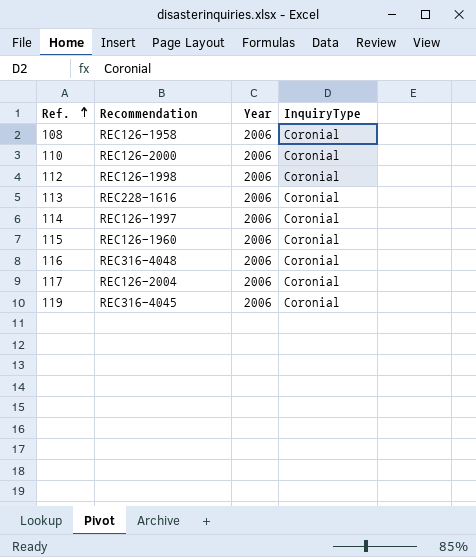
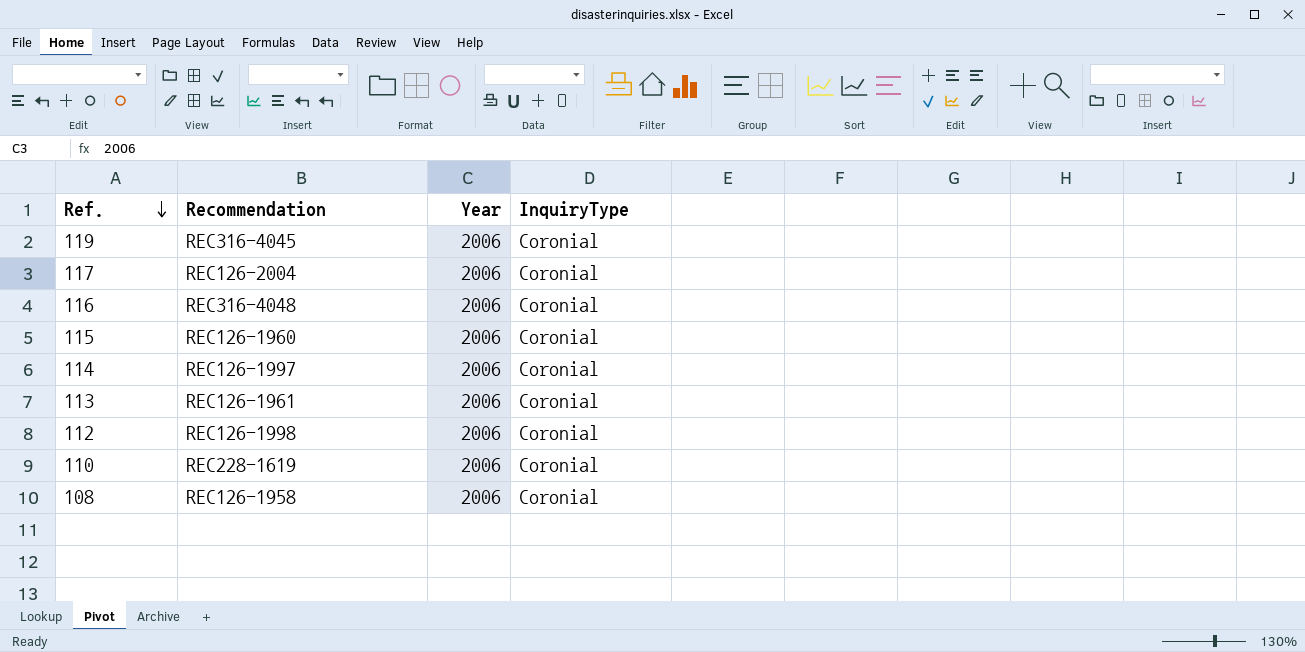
row order: Ref. ascending -> Ref. descending
113 | Recommendation: REC228-1616 -> REC126-1961
110 | Recommendation: REC126-2000 -> REC228-1619

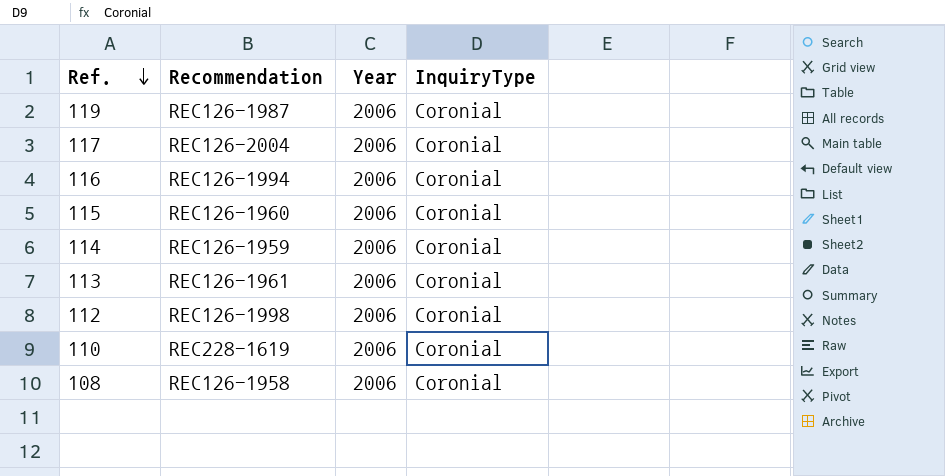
119 | Recommendation: REC316-4045 -> REC126-1987
116 | Recommendation: REC316-4048 -> REC126-1994
114 | Recommendation: REC126-1997 -> REC126-1959

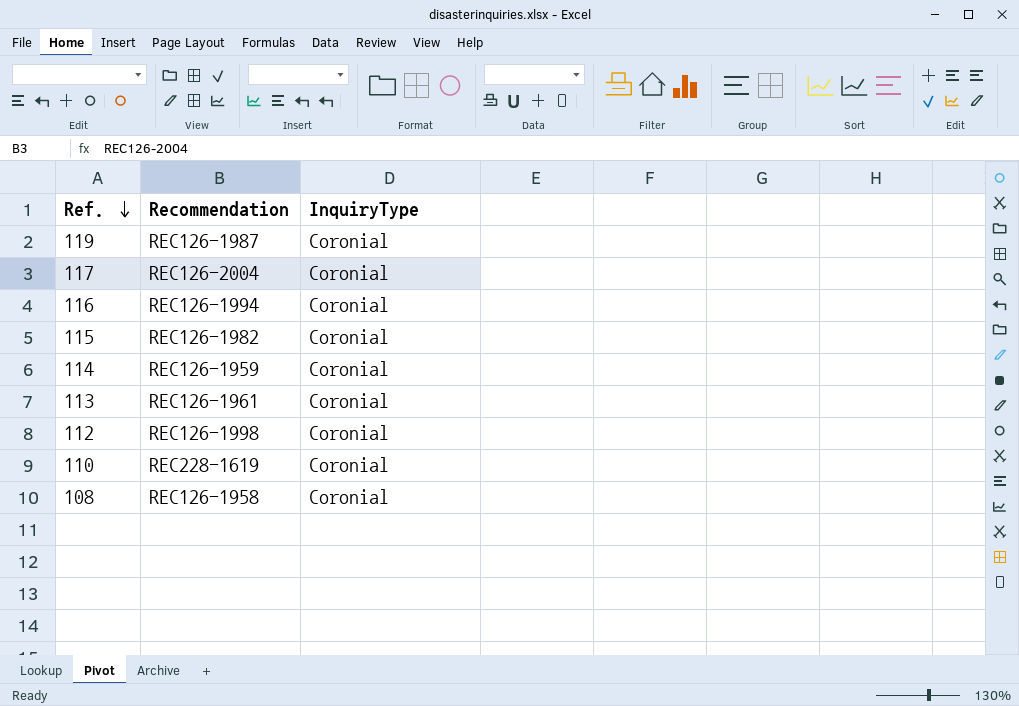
column Year | position: 3 -> none
115 | Recommendation: REC126-1960 -> REC126-1982

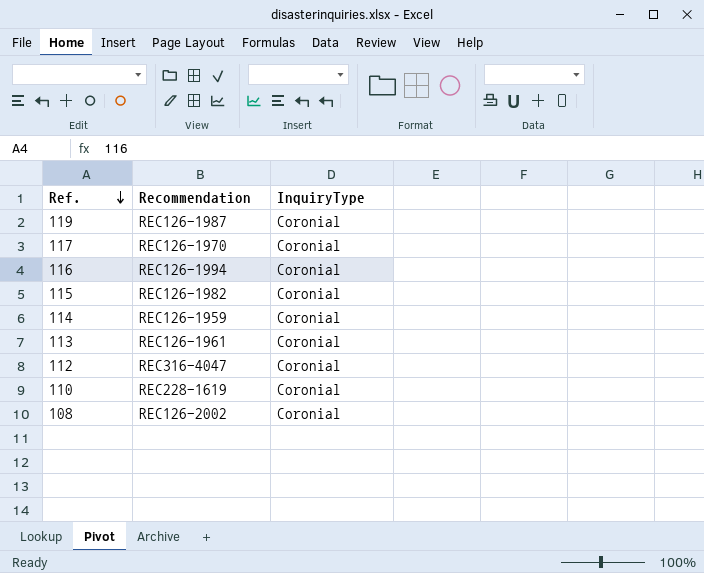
117 | Recommendation: REC126-2004 -> REC126-1970
112 | Recommendation: REC126-1998 -> REC316-4047
108 | Recommendation: REC126-1958 -> REC126-2002

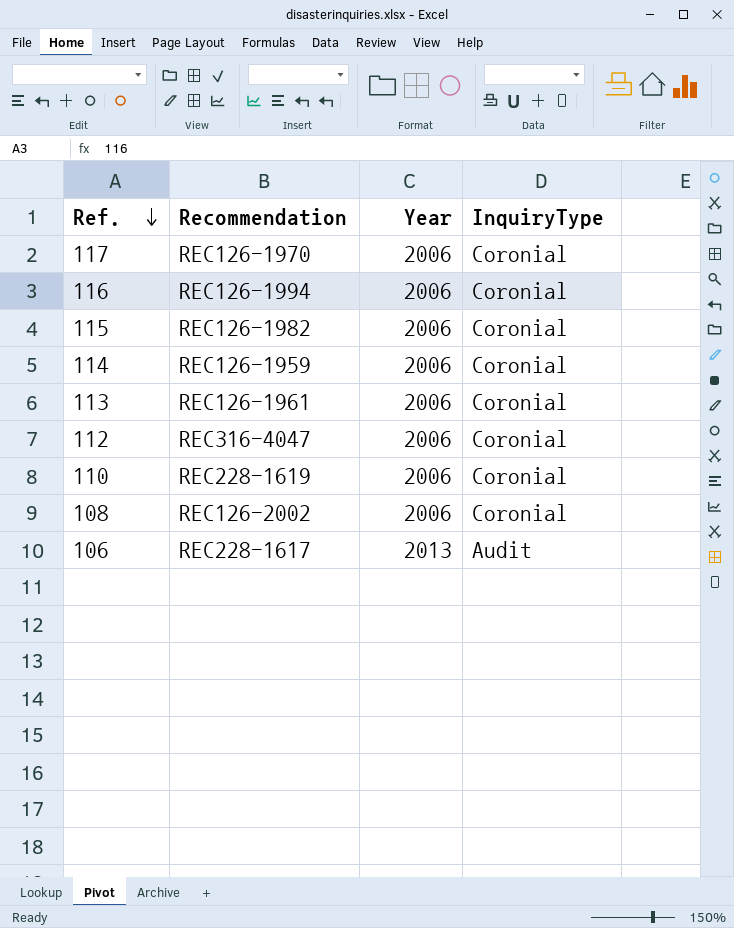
column Year | position: none -> 3
row 119: REC126-1987 | Coronial -> none
row 106: none -> REC228-1617 | 2013 | Audit

